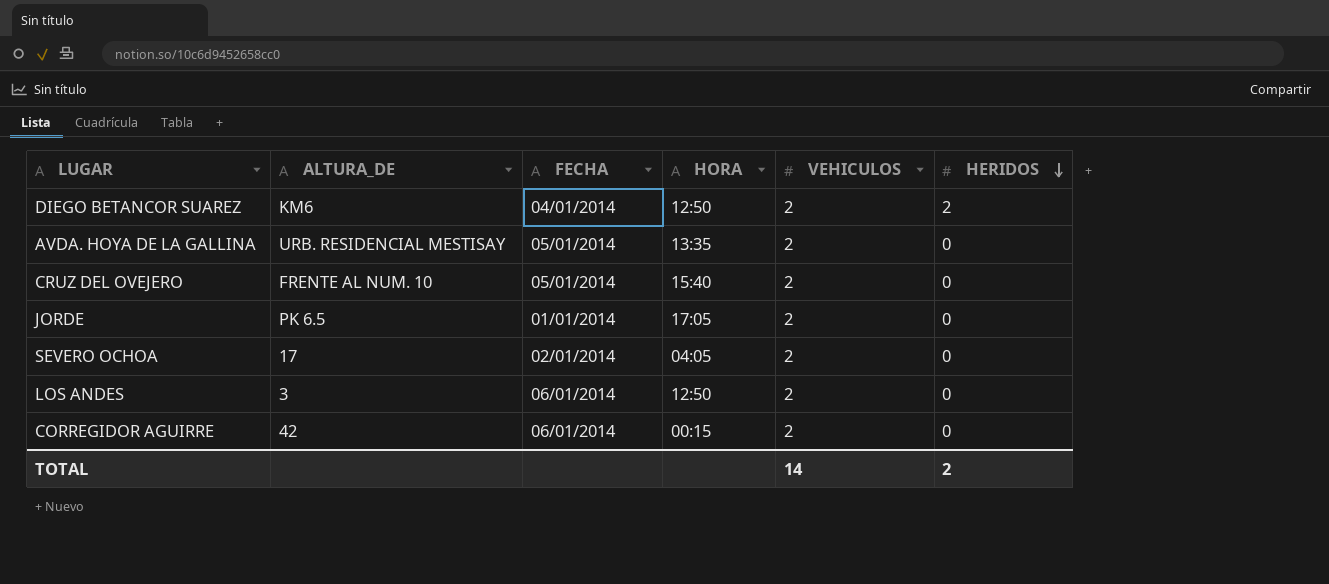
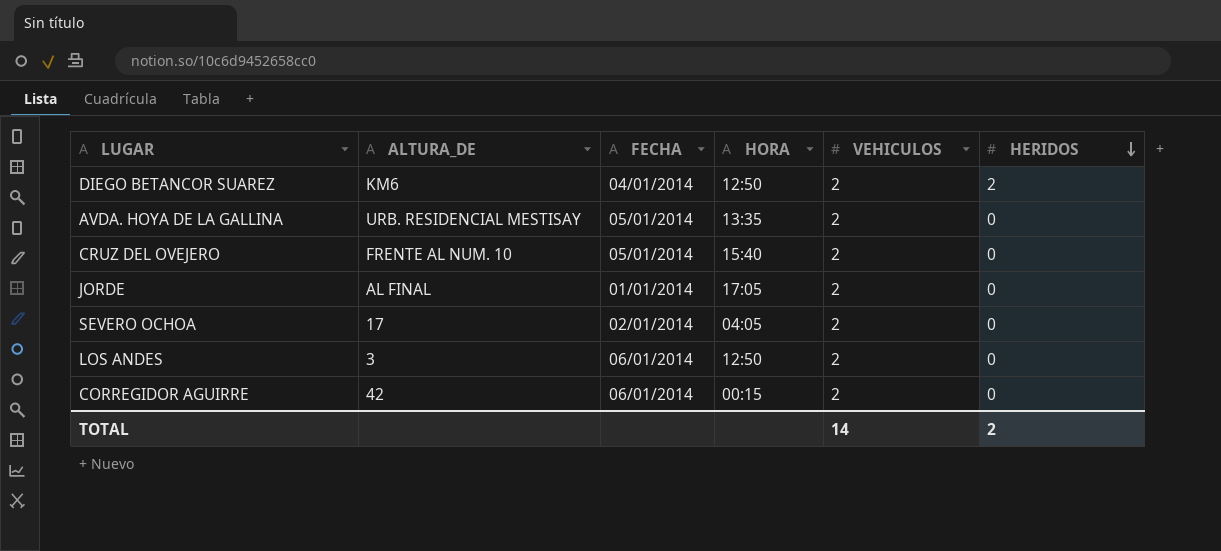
JORDE | ALTURA_DE: PK 6.5 -> AL FINAL

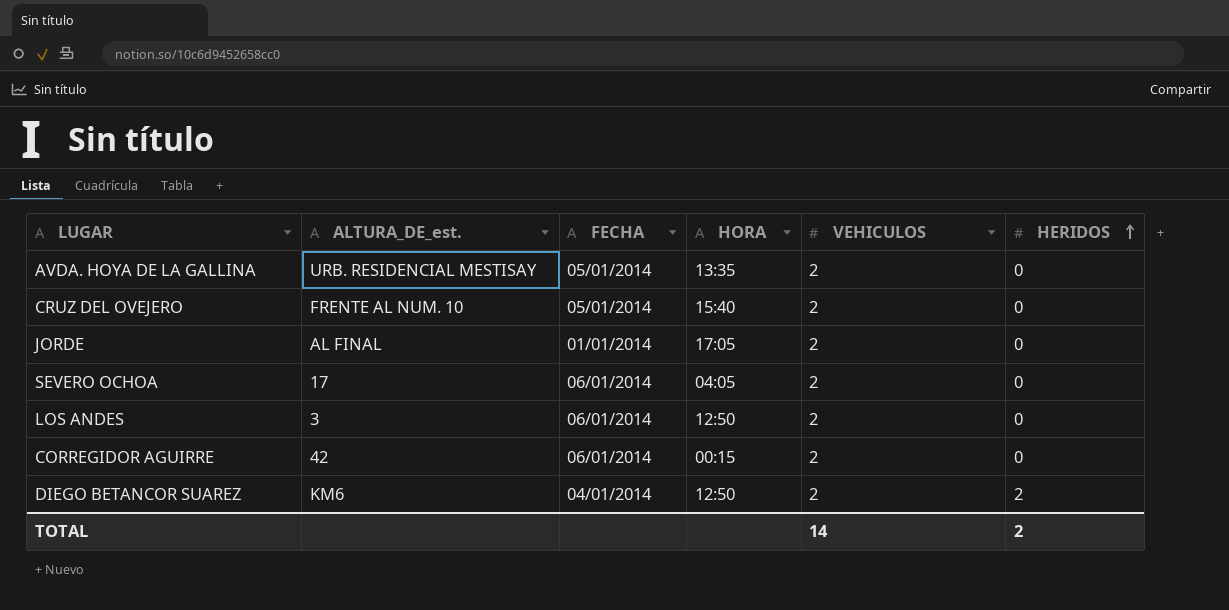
row order: HERIDOS descending -> HERIDOS ascending
column name: ALTURA_DE -> ALTURA_DE_est.
SEVERO OCHOA | FECHA: 02/01/2014 -> 06/01/2014

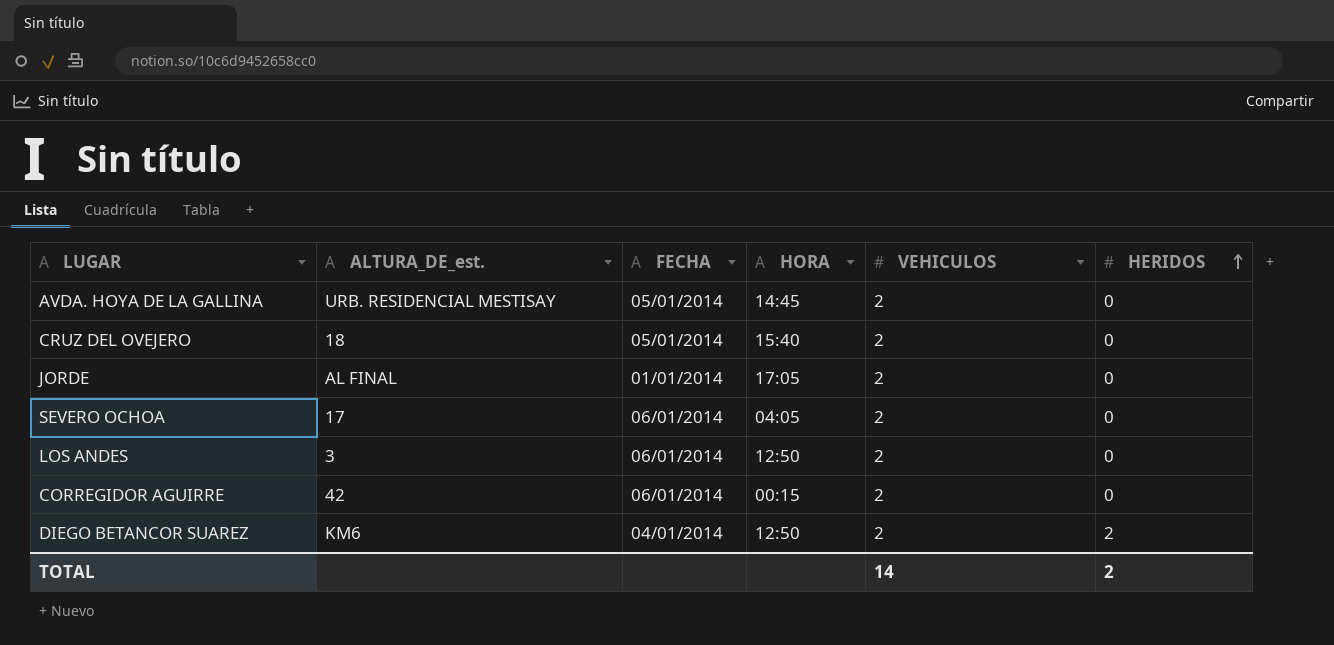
AVDA. HOYA DE LA GALLINA | HORA: 13:35 -> 14:45
CRUZ DEL OVEJERO | ALTURA_DE_est.: FRENTE AL NUM. 10 -> 18

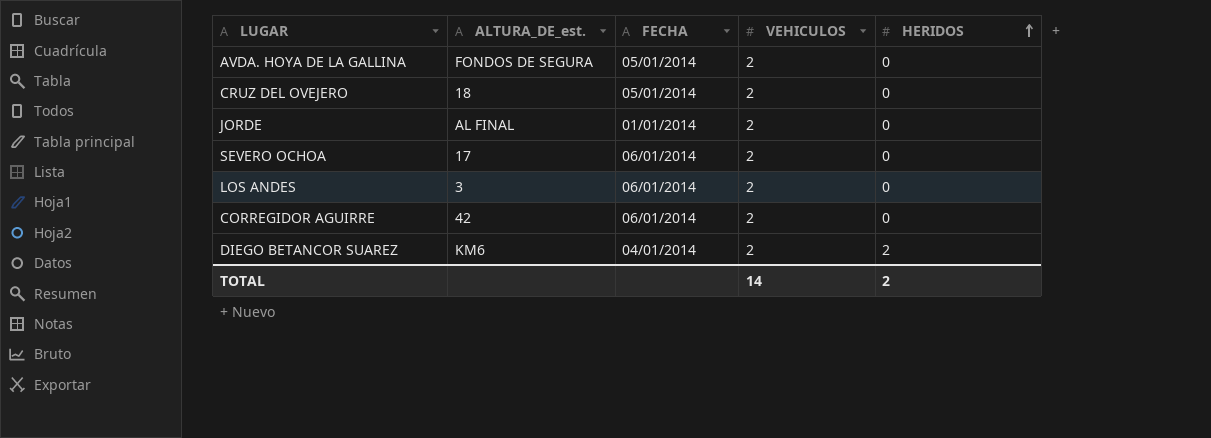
column HORA | position: 4 -> none
AVDA. HOYA DE LA GALLINA | ALTURA_DE_est.: URB. RESIDENCIAL MESTISAY -> FONDOS DE SEGURA

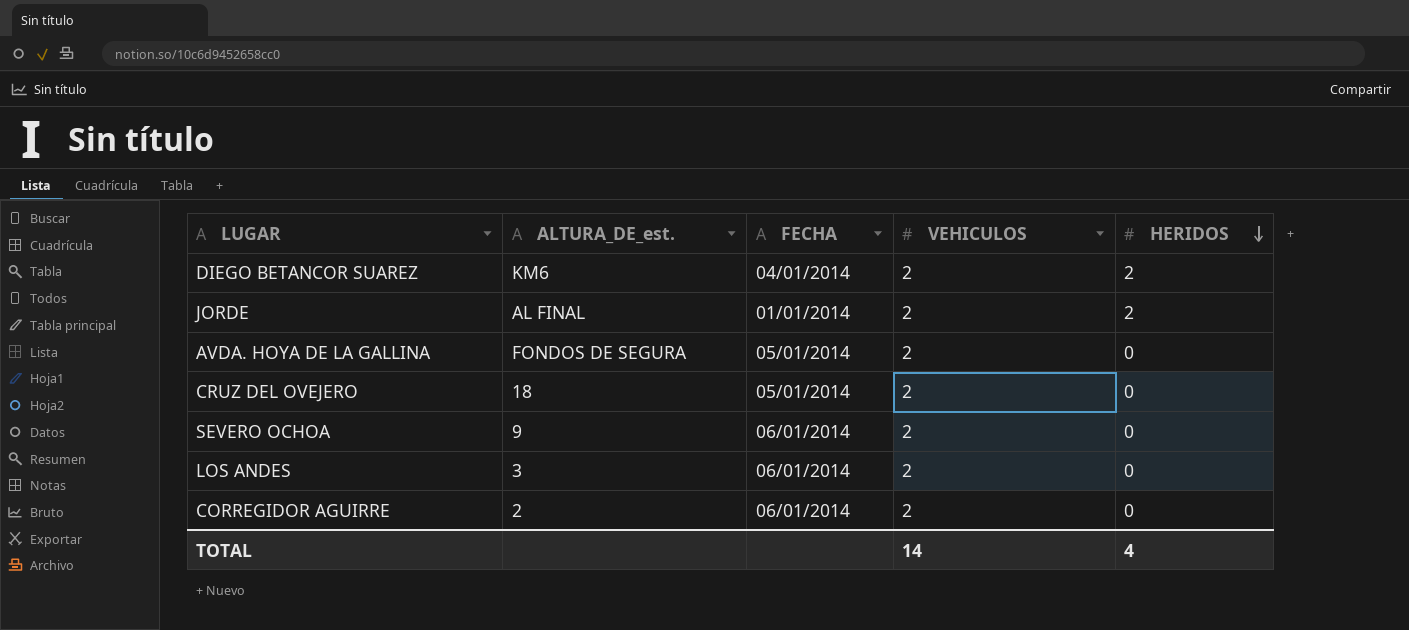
row order: HERIDOS ascending -> HERIDOS descending
JORDE | HERIDOS: 0 -> 2
SEVERO OCHOA | ALTURA_DE_est.: 17 -> 9
CORREGIDOR AGUIRRE | ALTURA_DE_est.: 42 -> 2
TOTAL | HERIDOS: 2 -> 4

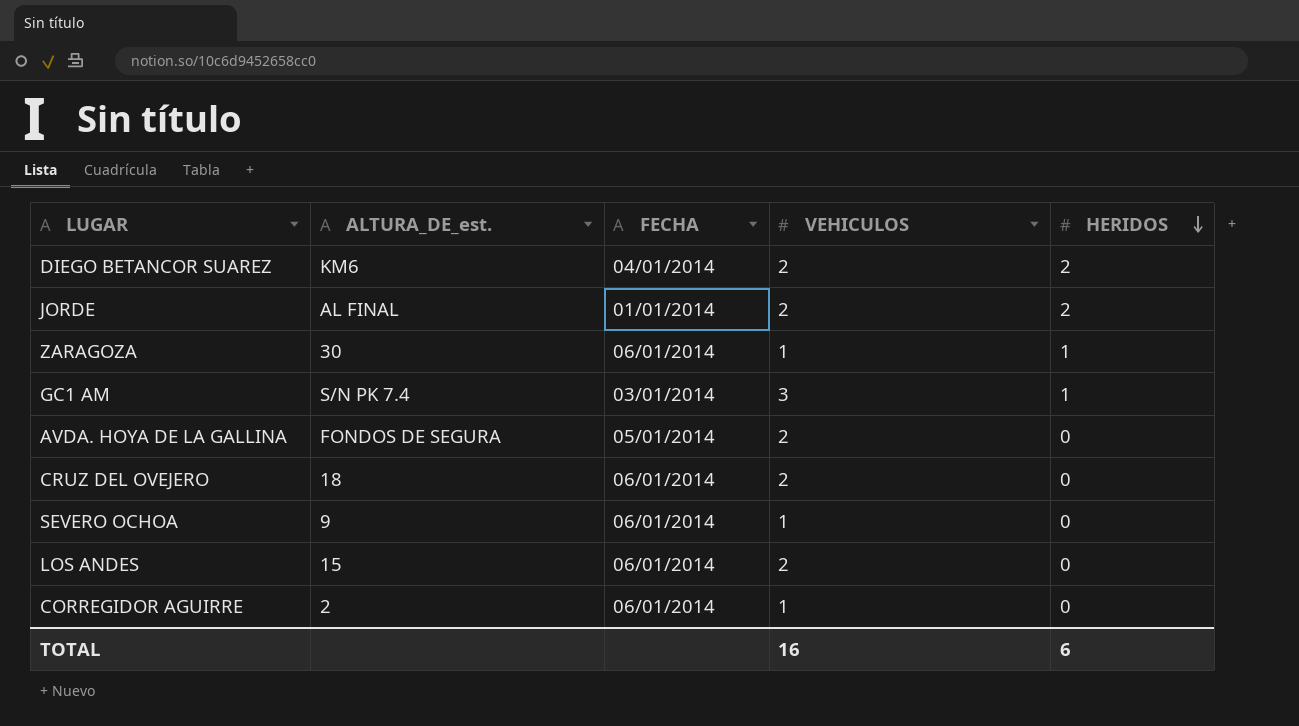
row ZARAGOZA: none -> 30 | 06/01/2014 | 1 | 1
row GC1 AM: none -> S/N PK 7.4 | 03/01/2014 | 3 | 1
CRUZ DEL OVEJERO | FECHA: 05/01/2014 -> 06/01/2014
SEVERO OCHOA | VEHICULOS: 2 -> 1
LOS ANDES | ALTURA_DE_est.: 3 -> 15
CORREGIDOR AGUIRRE | VEHICULOS: 2 -> 1
TOTAL | VEHICULOS: 14 -> 16
TOTAL | HERIDOS: 4 -> 6

